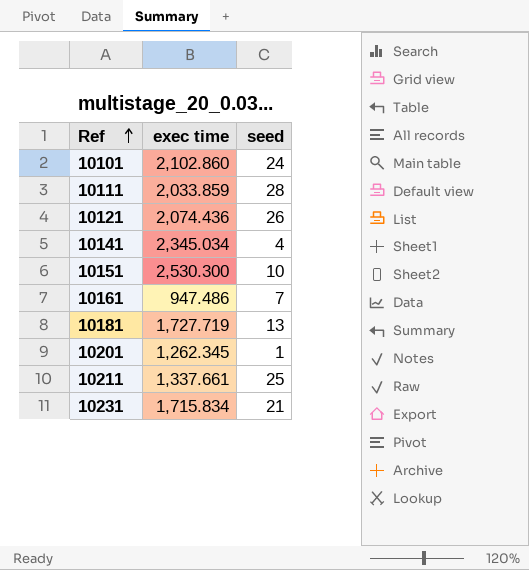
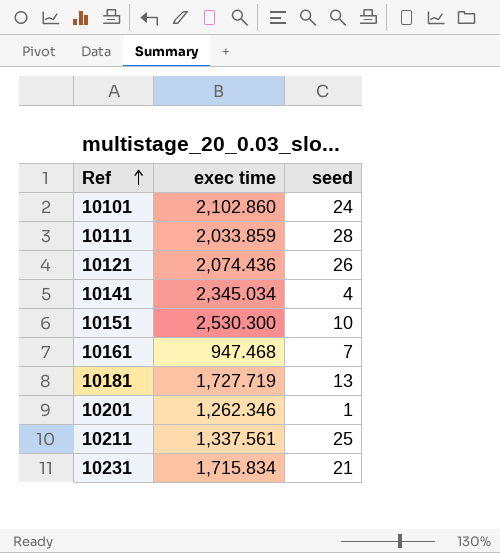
10161 | exec time: 947.486 -> 947.468
10201 | exec time: 1,262.345 -> 1,262.346
10211 | exec time: 1,337.661 -> 1,337.561

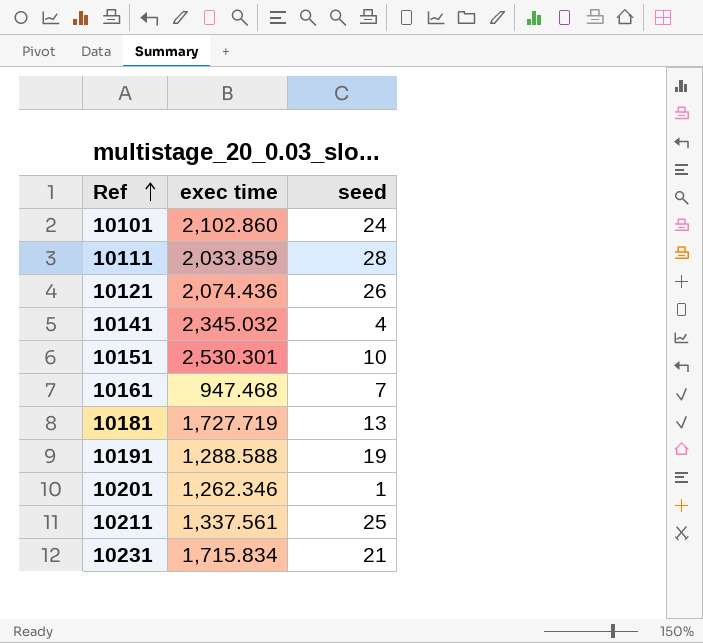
10141 | exec time: 2,345.034 -> 2,345.032
10151 | exec time: 2,530.300 -> 2,530.301
row 10191: none -> 1,288.588 | 19

